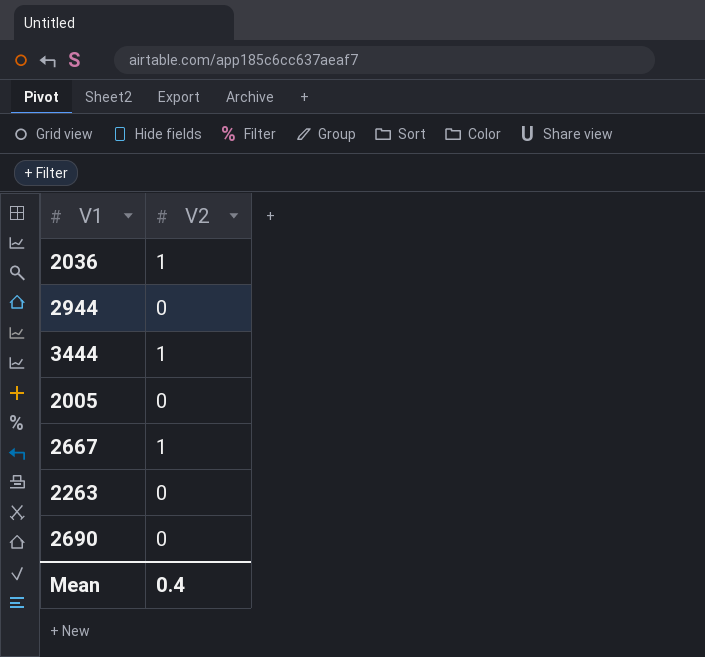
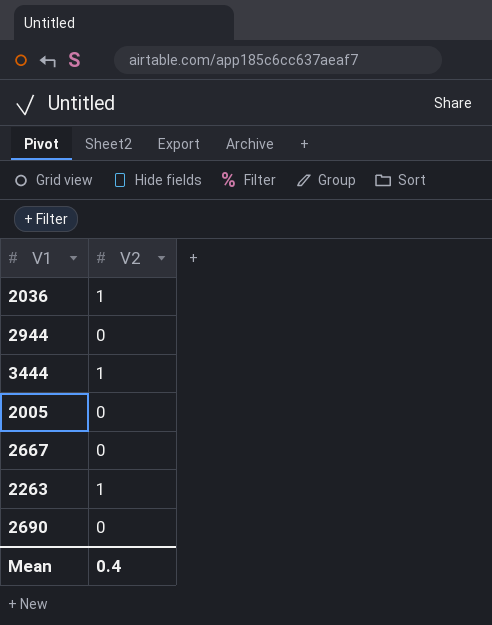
2667 | V2: 1 -> 0
2263 | V2: 0 -> 1

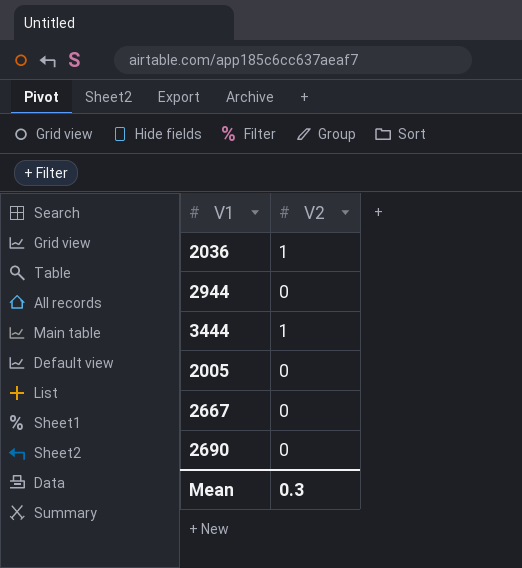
row 2263: 1 -> none
Mean | V2: 0.4 -> 0.3

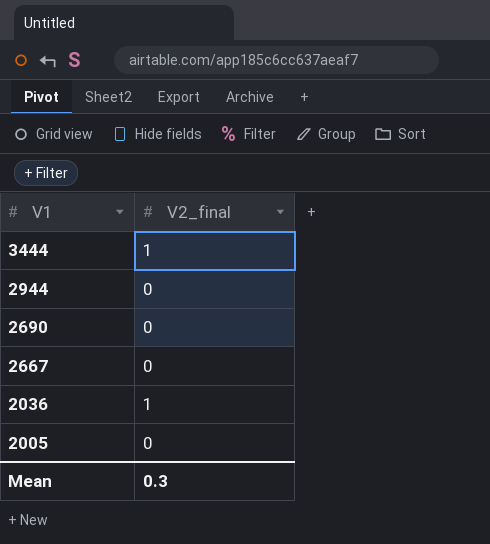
row order: none -> V1 descending
column name: V2 -> V2_final

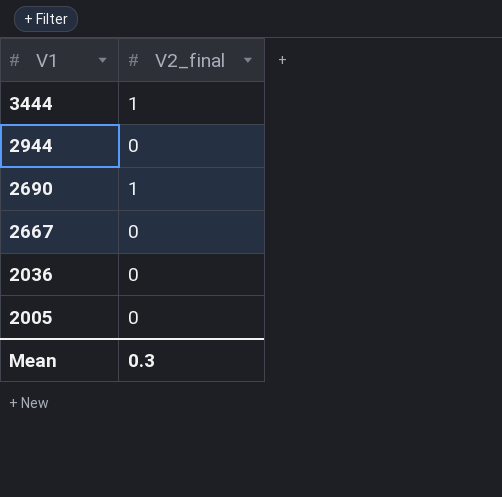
2690 | V2_final: 0 -> 1
2036 | V2_final: 1 -> 0

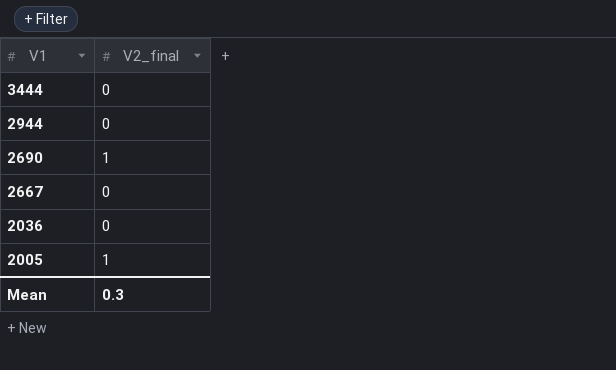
3444 | V2_final: 1 -> 0
2005 | V2_final: 0 -> 1

